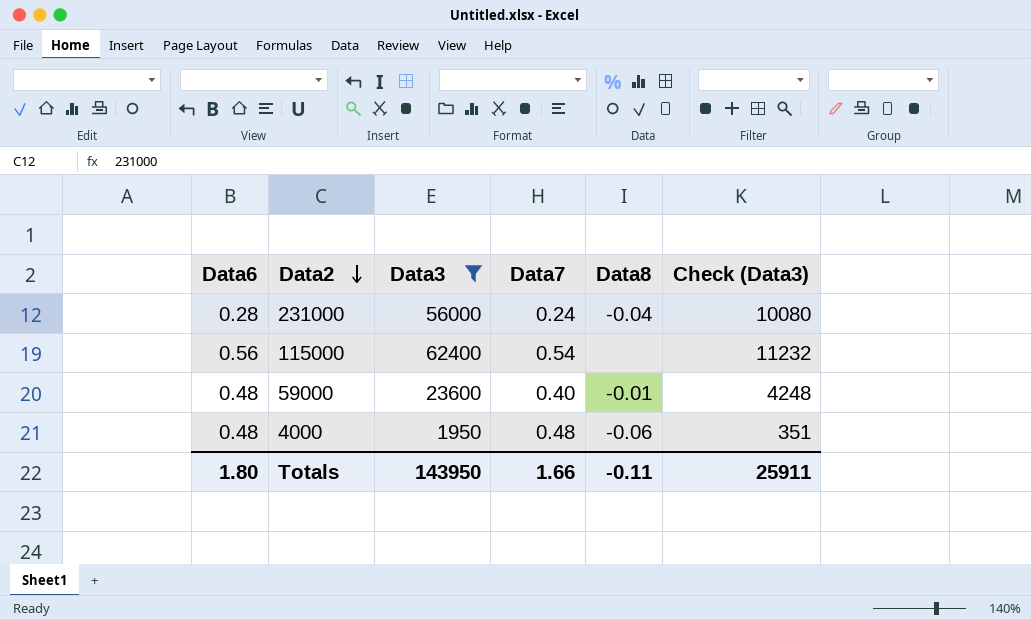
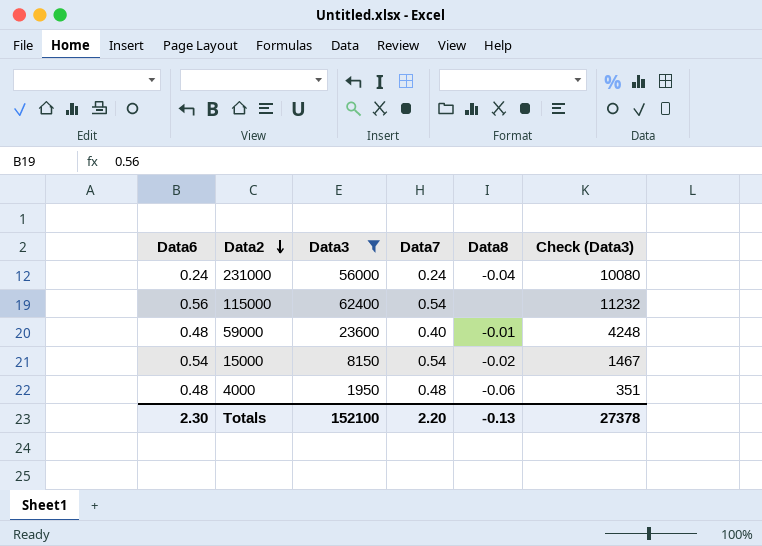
231000 | Data6: 0.28 -> 0.24
row 15000: none -> 0.54 | 8150 | 0.54 | -0.02 | 1467
Totals | Data6: 1.80 -> 2.30
Totals | Data3: 143950 -> 152100
Totals | Data7: 1.66 -> 2.20
Totals | Data8: -0.11 -> -0.13
Totals | Check (Data3): 25911 -> 27378

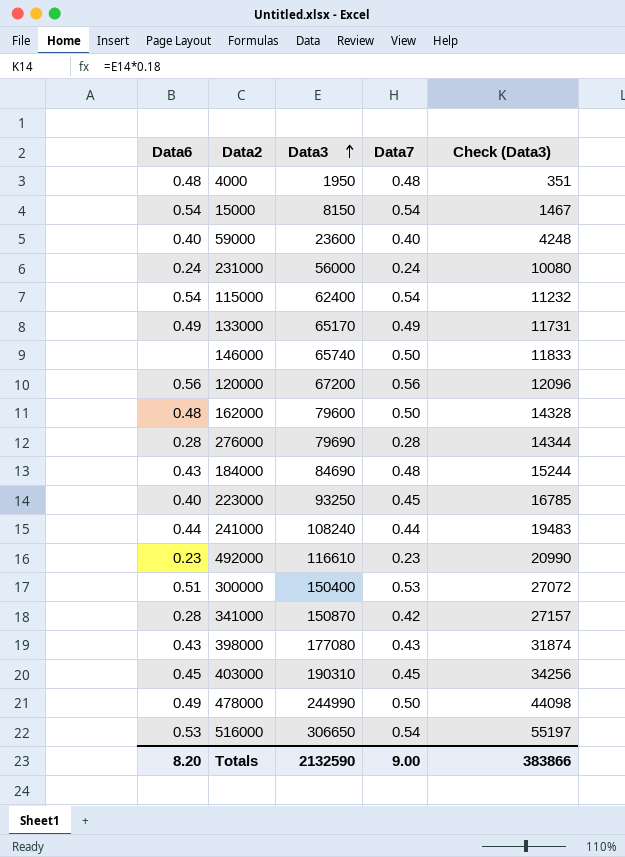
filter: Data3 <= 62400 -> none
row order: Data2 descending -> Data3 ascending
column Data8 | position: 5 -> none
59000 | Data6: 0.48 -> 0.40
115000 | Data6: 0.56 -> 0.54
Totals | Data6: 2.30 -> 8.20
Totals | Data3: 152100 -> 2132590
Totals | Data7: 2.20 -> 9.00
Totals | Check (Data3): 27378 -> 383866

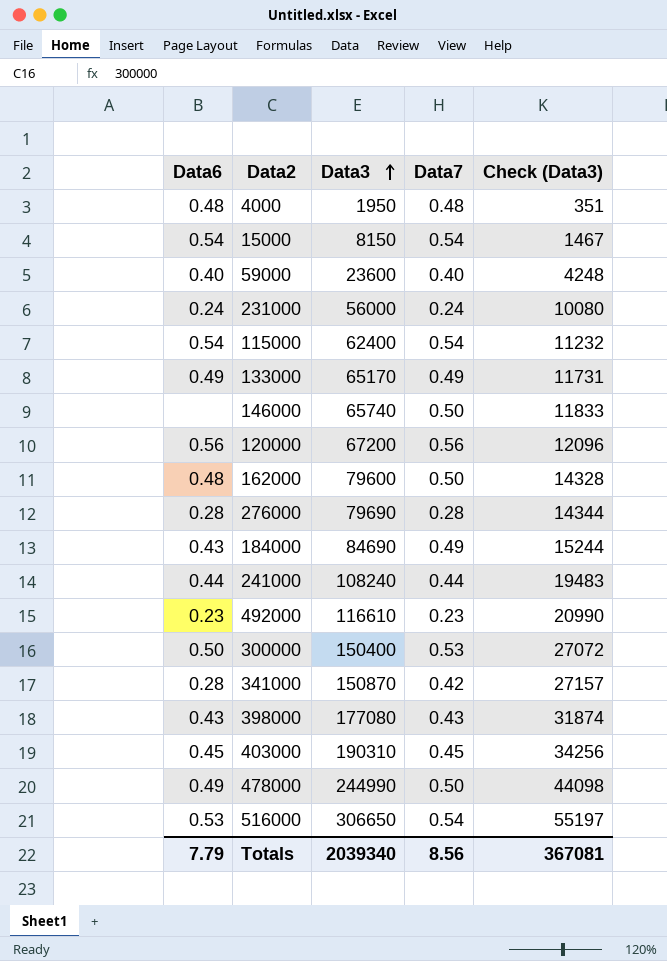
row 223000: 0.40 | 93250 | 0.45 | 16785 -> none
184000 | Data7: 0.48 -> 0.49
300000 | Data6: 0.51 -> 0.50
Totals | Data6: 8.20 -> 7.79
Totals | Data3: 2132590 -> 2039340
Totals | Data7: 9.00 -> 8.56
Totals | Check (Data3): 383866 -> 367081

